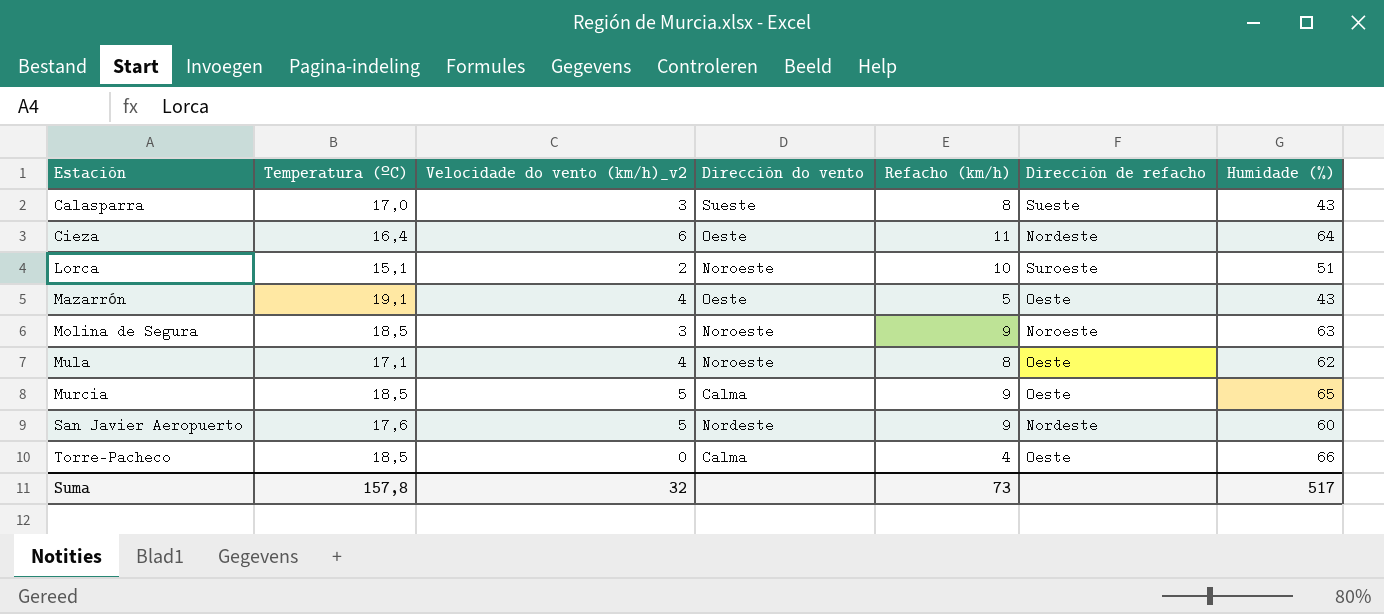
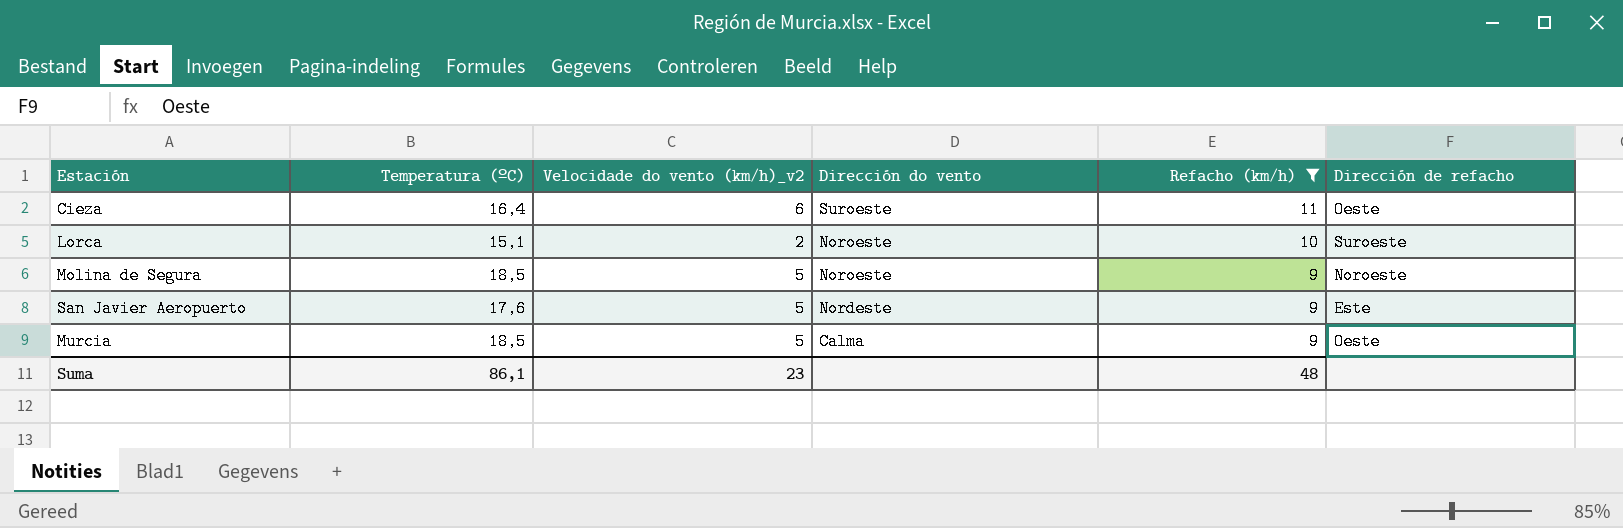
filter: none -> Refacho (km/h) >= 9
row order: Estación ascending -> Dirección do vento descending
column Humidade (%) | position: 7 -> none
Cieza | Dirección do vento: Oeste -> Suroeste
Cieza | Dirección de refacho: Nordeste -> Oeste
Molina de Segura | Velocidade do vento (km/h)_v2: 3 -> 5
San Javier Aeropuerto | Dirección de refacho: Nordeste -> Este
Suma | Temperatura (ºC): 157,8 -> 86,1
Suma | Velocidade do vento (km/h)_v2: 32 -> 23
Suma | Refacho (km/h): 73 -> 48

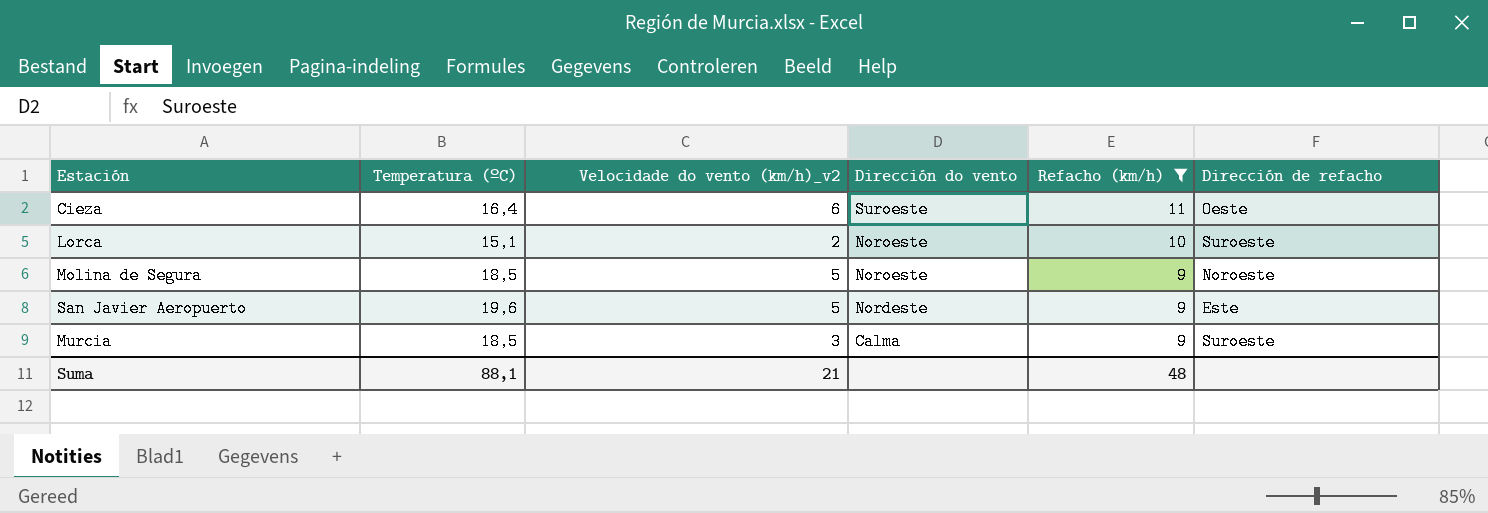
San Javier Aeropuerto | Temperatura (ºC): 17,6 -> 19,6
Murcia | Velocidade do vento (km/h)_v2: 5 -> 3
Murcia | Dirección de refacho: Oeste -> Suroeste
Suma | Temperatura (ºC): 86,1 -> 88,1
Suma | Velocidade do vento (km/h)_v2: 23 -> 21

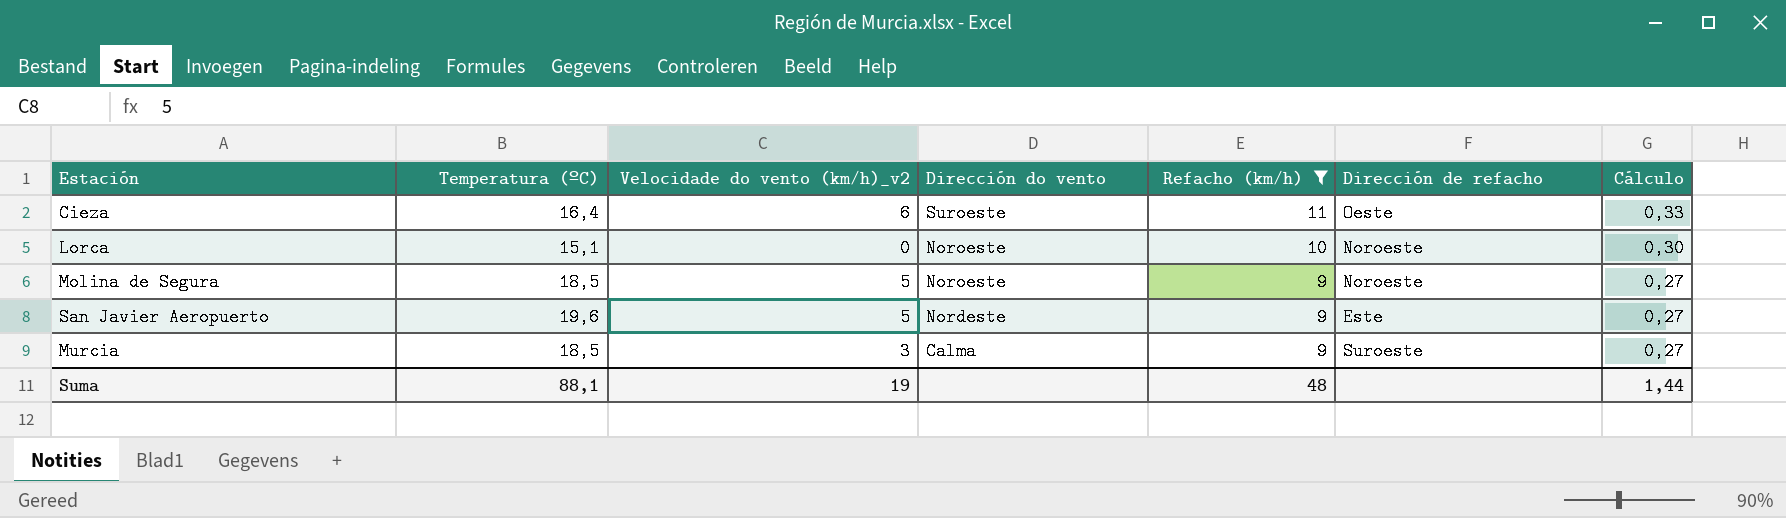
column Cálculo | formula: none -> [Refacho (km/h)] * 0,03
Lorca | Velocidade do vento (km/h)_v2: 2 -> 0
Lorca | Dirección de refacho: Suroeste -> Noroeste
Suma | Velocidade do vento (km/h)_v2: 21 -> 19

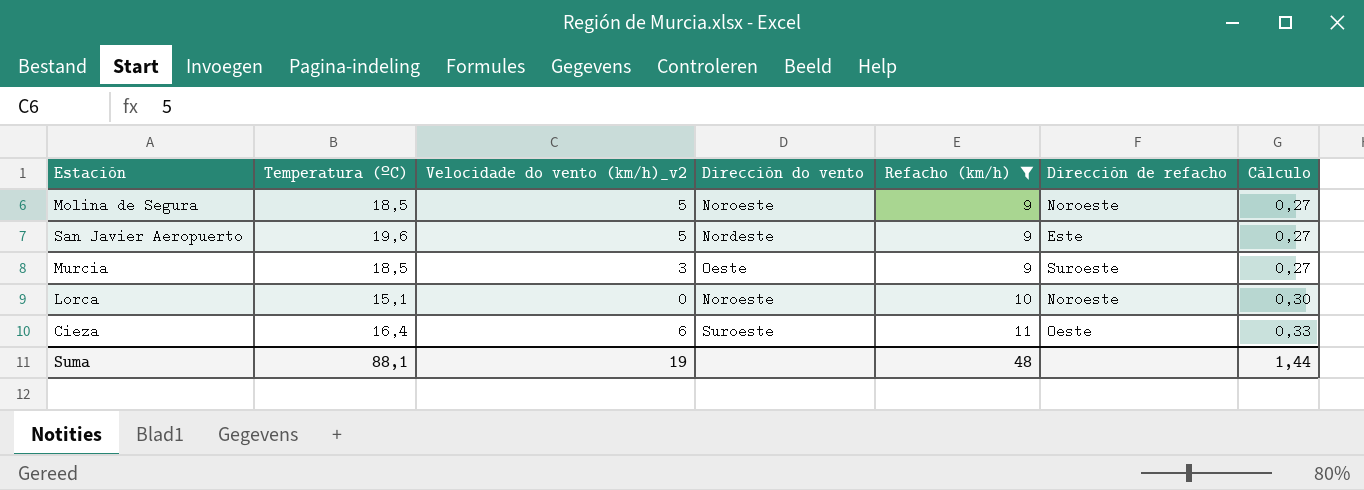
row order: Dirección do vento descending -> Refacho (km/h) ascending
Murcia | Dirección do vento: Calma -> Oeste

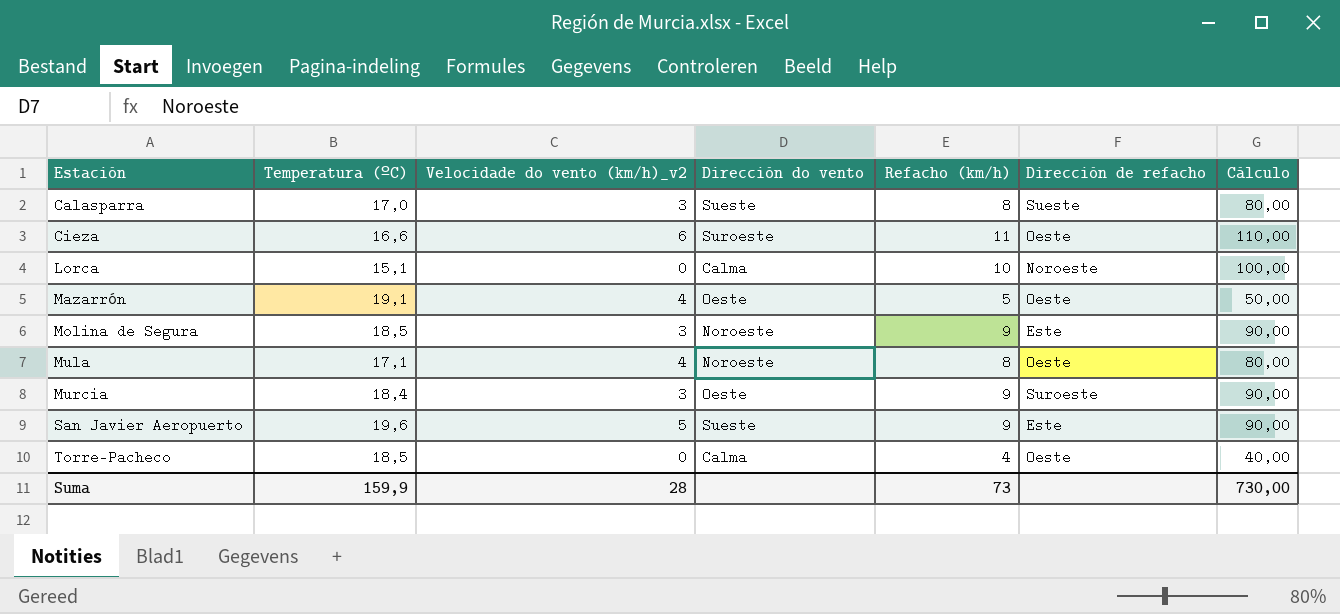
filter: Refacho (km/h) >= 9 -> none
row order: Refacho (km/h) ascending -> Estación ascending
column Cálculo | formula: [Refacho (km/h)] * 0,03 -> [Refacho (km/h)] * 10
Cieza | Temperatura (ºC): 16,4 -> 16,6
Lorca | Dirección do vento: Noroeste -> Calma
Molina de Segura | Velocidade do vento (km/h)_v2: 5 -> 3
Molina de Segura | Dirección de refacho: Noroeste -> Este
Murcia | Temperatura (ºC): 18,5 -> 18,4
San Javier Aeropuerto | Dirección do vento: Nordeste -> Sueste
Suma | Temperatura (ºC): 88,1 -> 159,9
Suma | Velocidade do vento (km/h)_v2: 19 -> 28
Suma | Refacho (km/h): 48 -> 73
Suma | Cálculo: 1,44 -> 730,00

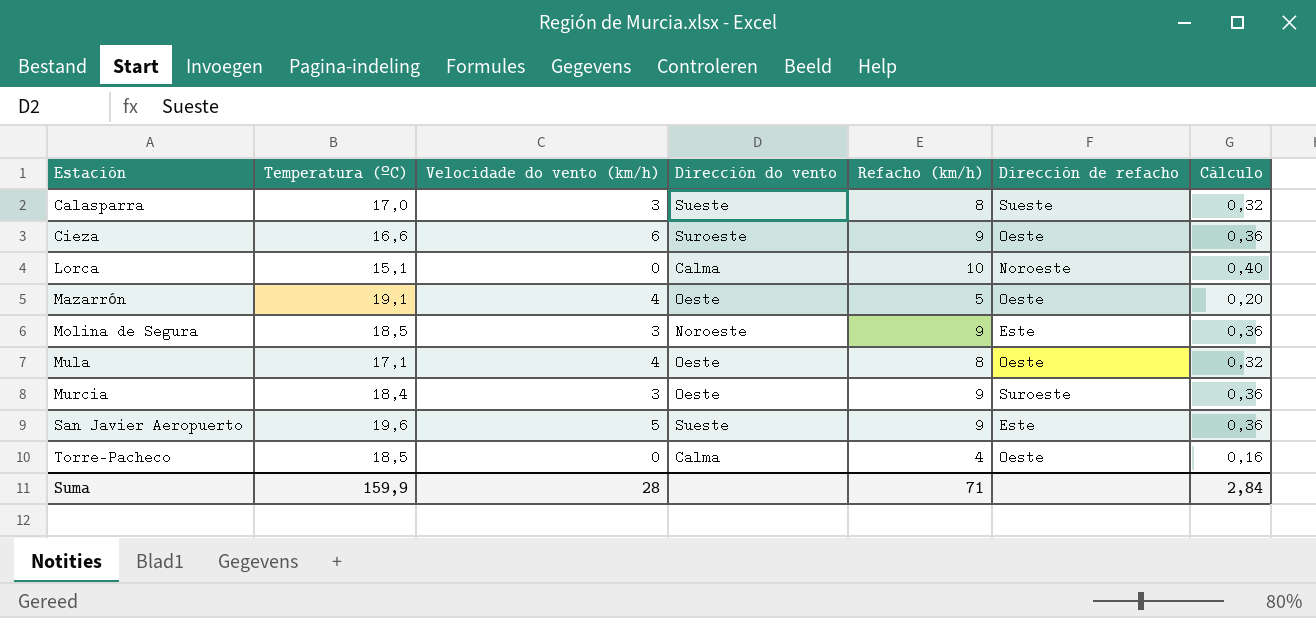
column name: Velocidade do vento (km/h)_v2 -> Velocidade do vento (km/h)
column Cálculo | formula: [Refacho (km/h)] * 10 -> [Refacho (km/h)] * 0,04
Cieza | Refacho (km/h): 11 -> 9
Mula | Dirección do vento: Noroeste -> Oeste
Suma | Refacho (km/h): 73 -> 71
Suma | Cálculo: 730,00 -> 2,84

